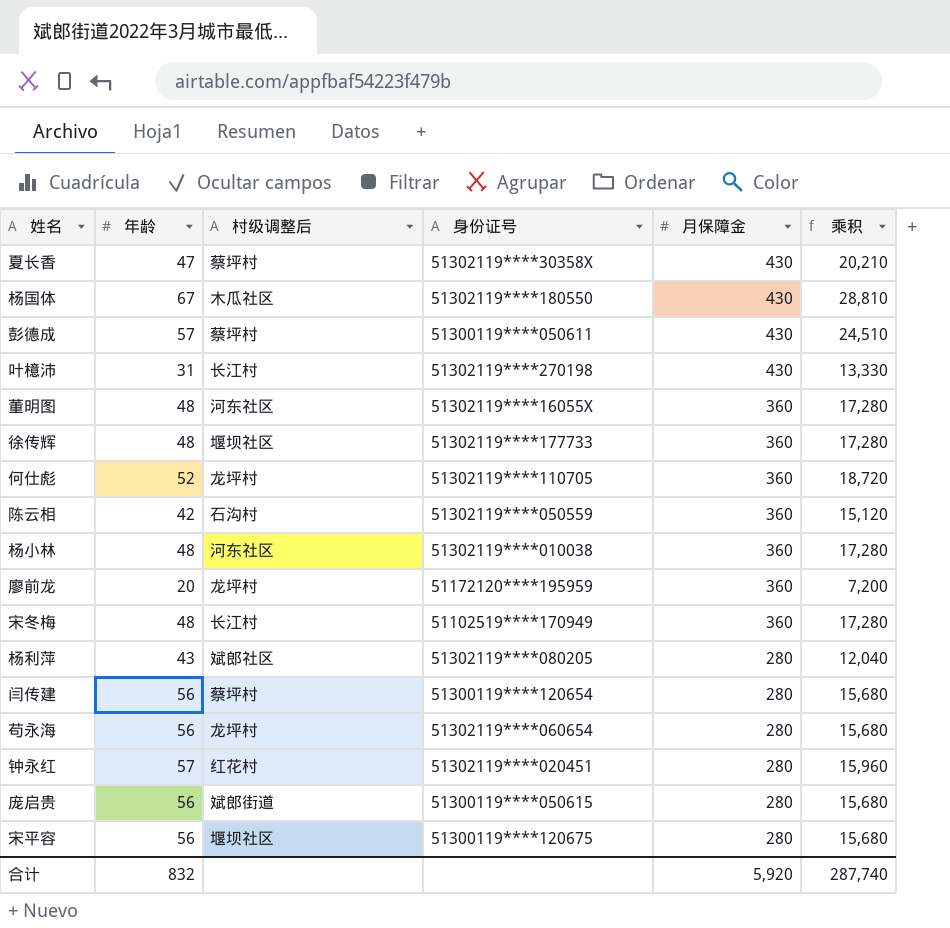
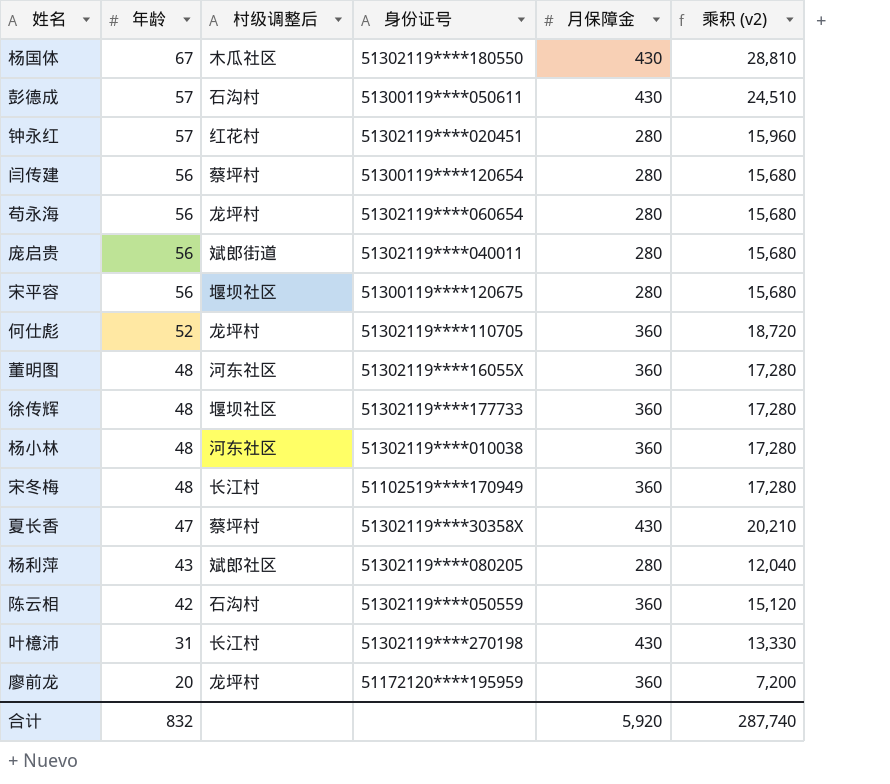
row order: 月保障金 descending -> 年龄 descending
column name: 乘积 -> 乘积 (v2)
彭德成 | 村级调整后: 蔡坪村 -> 石沟村
庞启贵 | 身份证号: 51300119****050615 -> 51302119****040011

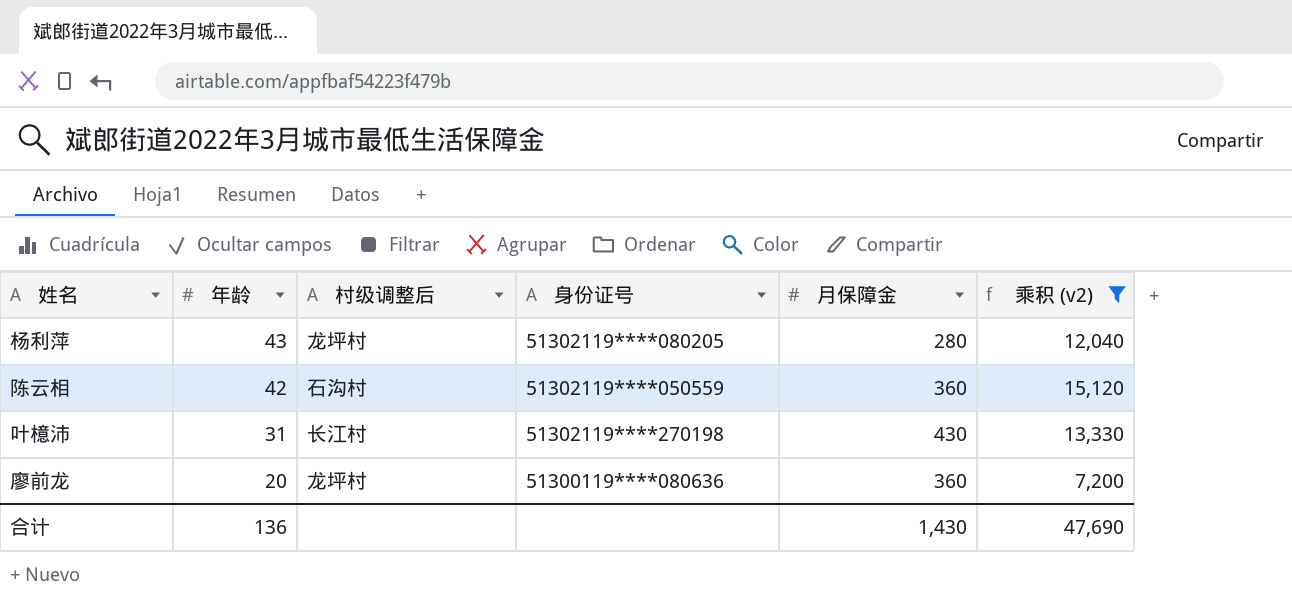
filter: none -> 乘积 (v2) <= 15,120
杨利萍 | 村级调整后: 斌郎社区 -> 龙坪村
廖前龙 | 身份证号: 51172120****195959 -> 51300119****080636
合计 | 年龄: 832 -> 136
合计 | 月保障金: 5,920 -> 1,430
合计 | 乘积 (v2): 287,740 -> 47,690

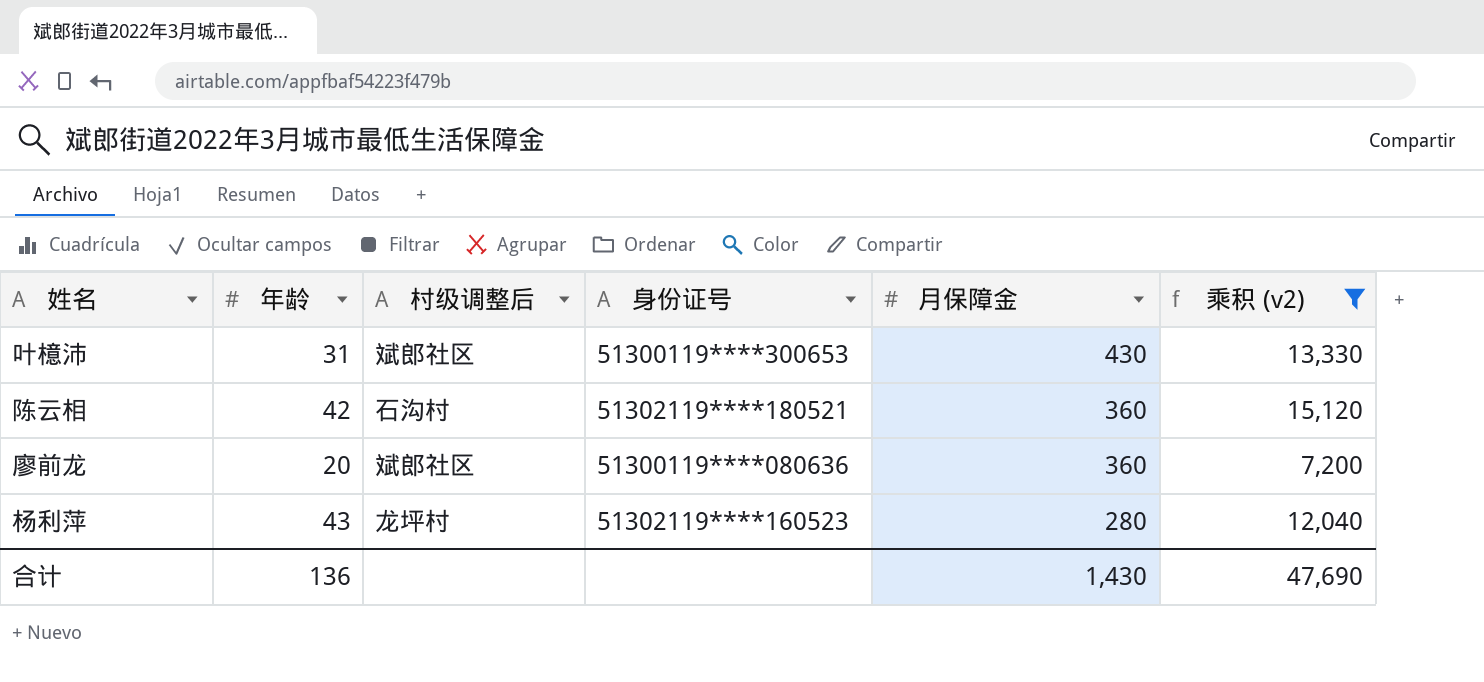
row order: 年龄 descending -> 月保障金 descending
叶檍沛 | 村级调整后: 长江村 -> 斌郎社区
叶檍沛 | 身份证号: 51302119****270198 -> 51300119****300653
陈云相 | 身份证号: 51302119****050559 -> 51302119****180521
廖前龙 | 村级调整后: 龙坪村 -> 斌郎社区
杨利萍 | 身份证号: 51302119****080205 -> 51302119****160523

